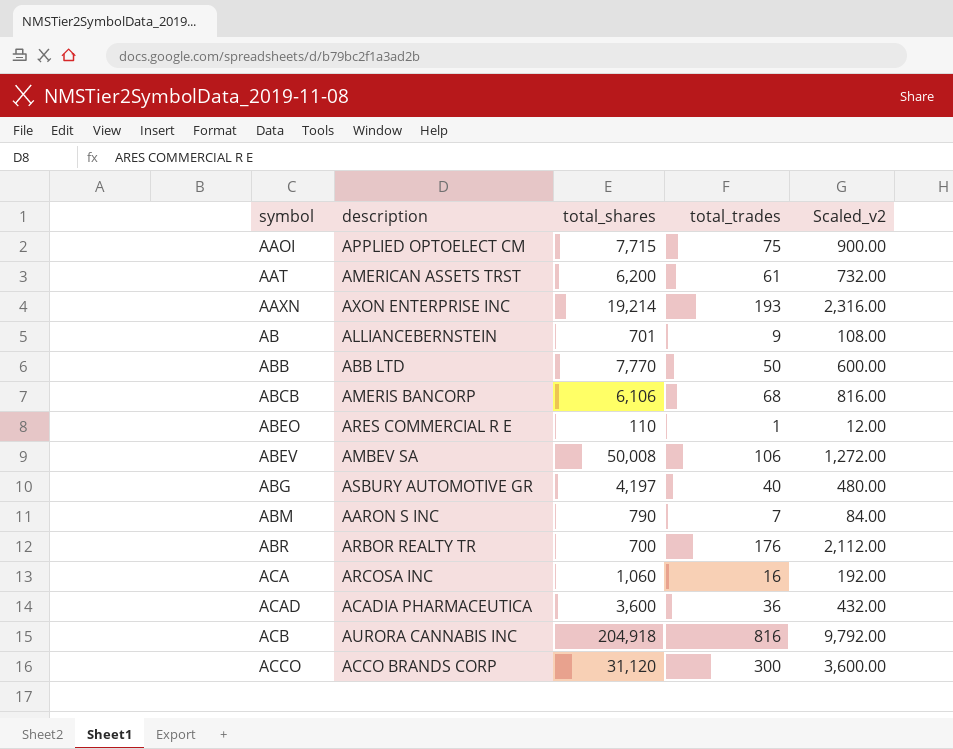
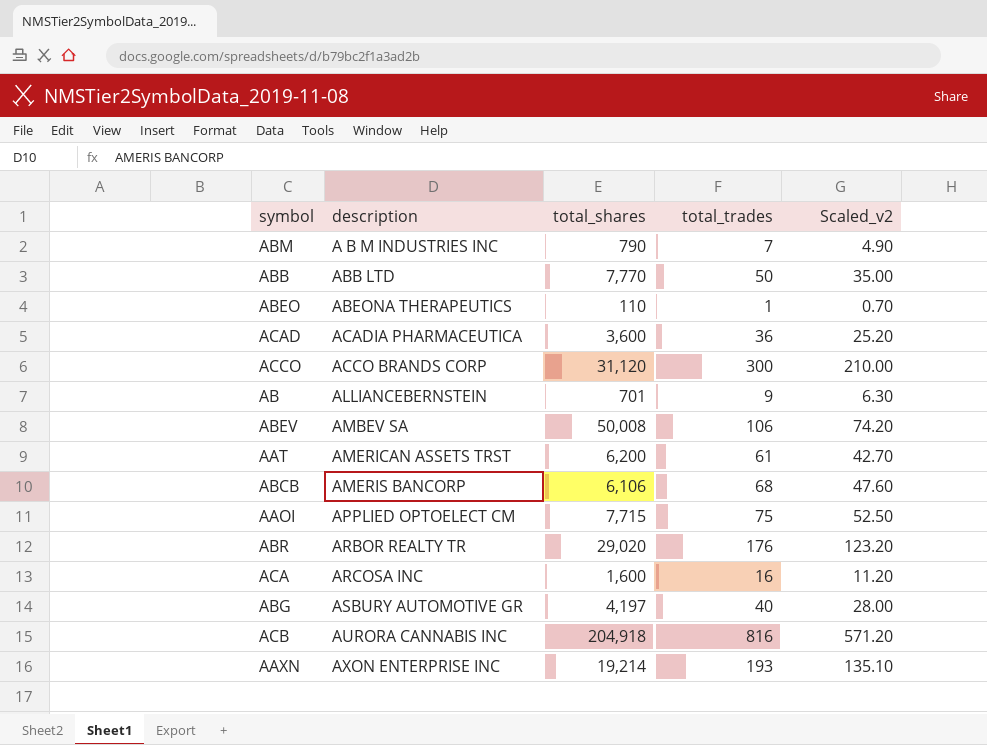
row order: symbol ascending -> description ascending
column Scaled_v2 | formula: [total_trades] * 12 -> [total_trades] * 0.7
ABM | description: AARON S INC -> A B M INDUSTRIES INC
ABEO | description: ARES COMMERCIAL R E -> ABEONA THERAPEUTICS
ABR | total_shares: 700 -> 29,020
ACA | total_shares: 1,060 -> 1,600

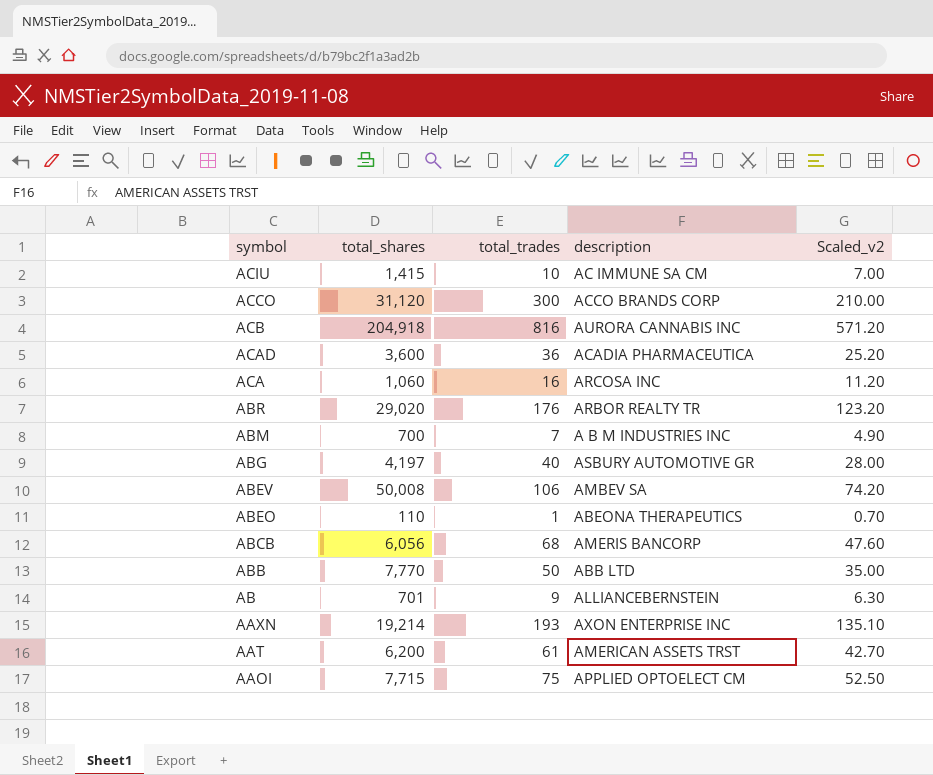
row order: description ascending -> symbol descending
column description | position: 2 -> 4
row ACIU: none -> 1,415 | 10 | AC IMMUNE SA CM | 7.00
ACA | total_shares: 1,600 -> 1,060
ABM | total_shares: 790 -> 700
ABCB | total_shares: 6,106 -> 6,056

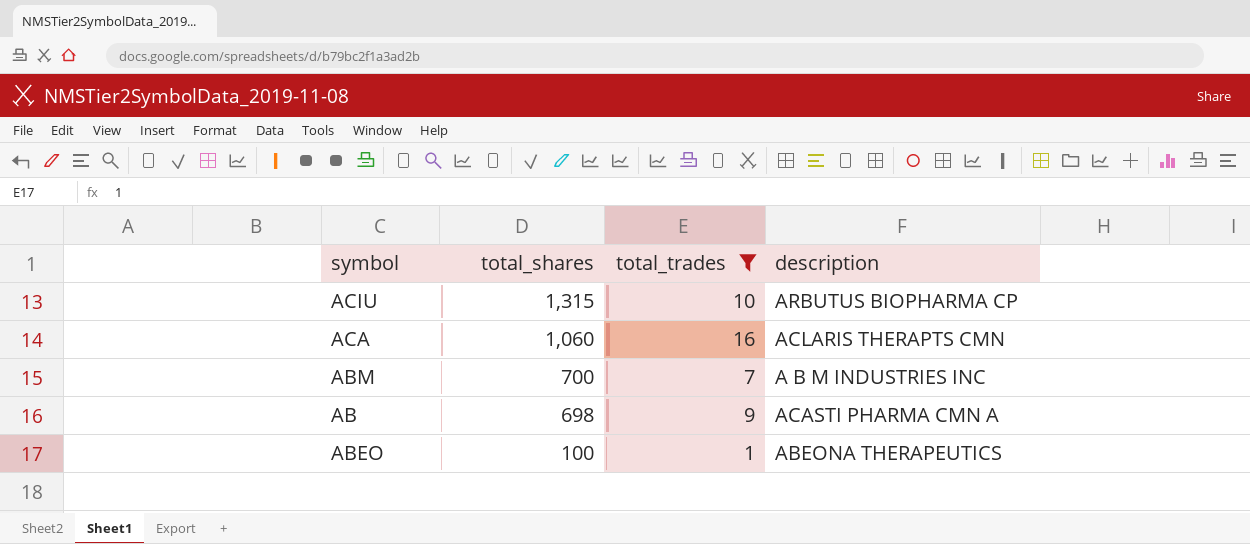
filter: none -> total_trades <= 16
row order: symbol descending -> total_shares descending
column Scaled_v2 | formula: [total_trades] * 0.7 -> none
ACIU | total_shares: 1,415 -> 1,315
ACIU | description: AC IMMUNE SA CM -> ARBUTUS BIOPHARMA CP
ACA | description: ARCOSA INC -> ACLARIS THERAPTS CMN
AB | total_shares: 701 -> 698
AB | description: ALLIANCEBERNSTEIN -> ACASTI PHARMA CMN A
ABEO | total_shares: 110 -> 100

